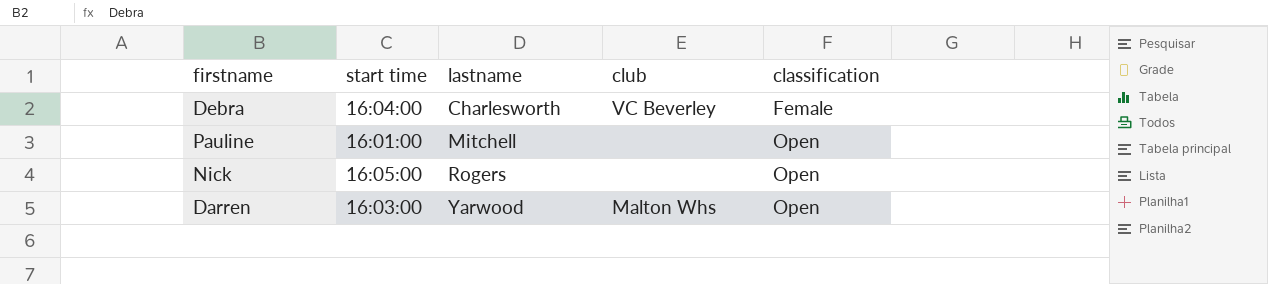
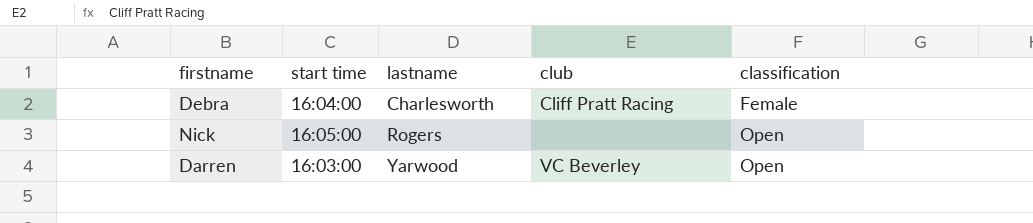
row Pauline: 16:01:00 | Mitchell | none | Open -> none
Debra | club: VC Beverley -> Cliff Pratt Racing
Darren | club: Malton Whs -> VC Beverley

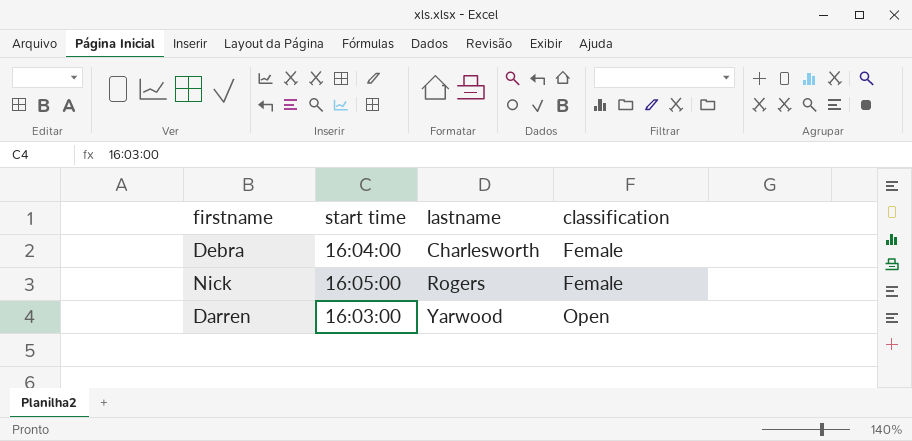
column club | position: 4 -> none
Nick | classification: Open -> Female

